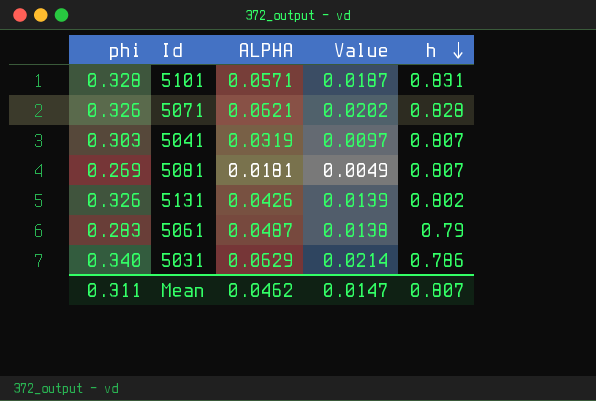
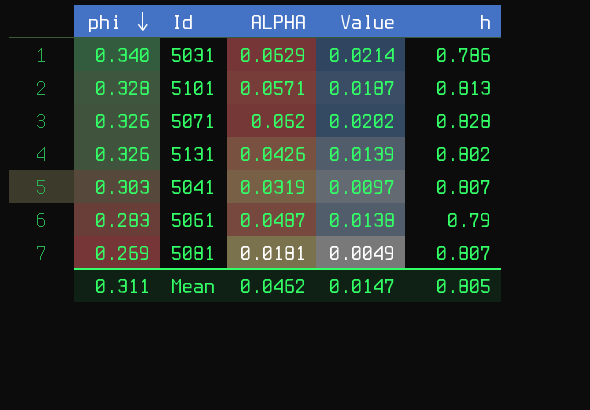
row order: h descending -> phi descending
5101 | h: 0.831 -> 0.813
5071 | ALPHA: 0.0621 -> 0.062
Mean | h: 0.807 -> 0.805

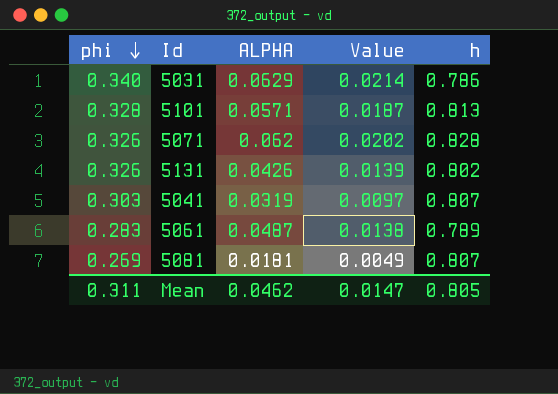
5061 | h: 0.79 -> 0.789

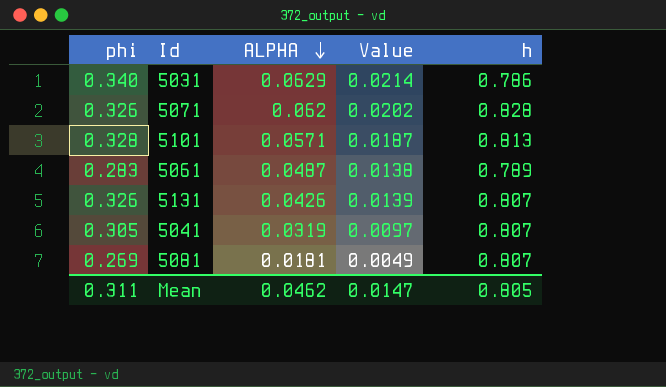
row order: phi descending -> ALPHA descending
5131 | h: 0.802 -> 0.807
5041 | phi: 0.303 -> 0.305

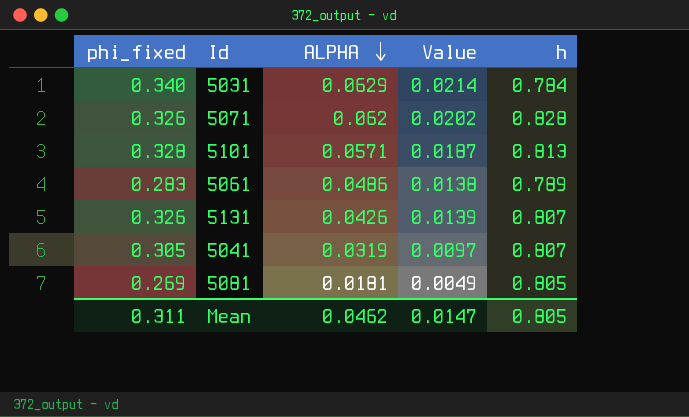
column name: phi -> phi_fixed
5031 | h: 0.786 -> 0.784
5061 | ALPHA: 0.0487 -> 0.0486
5081 | h: 0.807 -> 0.805

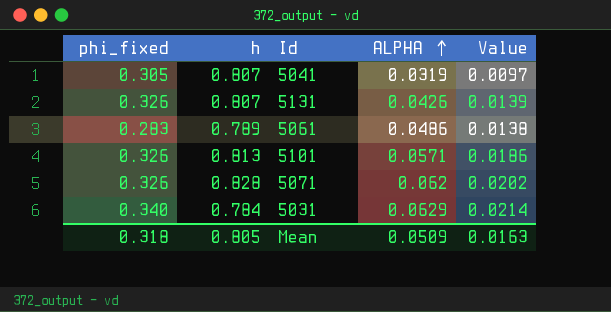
row order: ALPHA descending -> ALPHA ascending
column h | position: 5 -> 2
row 5081: 0.269 | 0.0181 | 0.0049 | 0.805 -> none
5101 | phi_fixed: 0.328 -> 0.326
5101 | Value: 0.0187 -> 0.0186
Mean | phi_fixed: 0.311 -> 0.318
Mean | ALPHA: 0.0462 -> 0.0509
Mean | Value: 0.0147 -> 0.0163

